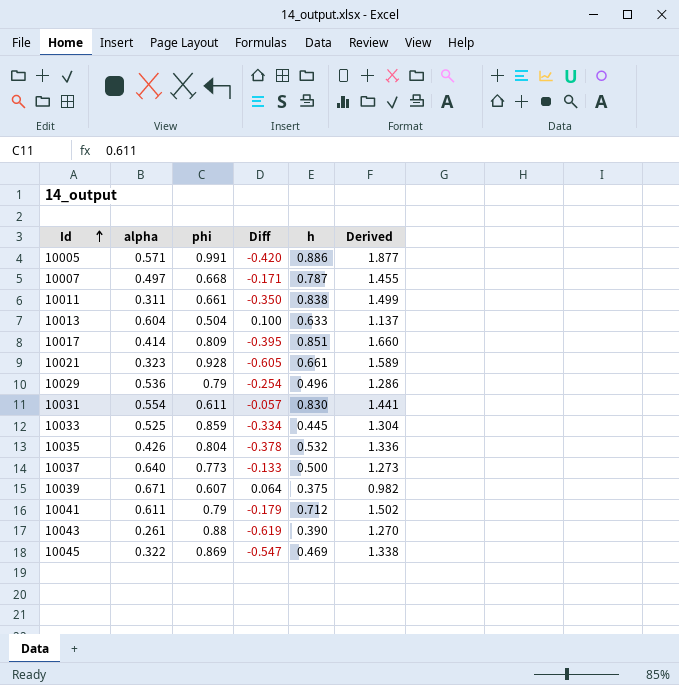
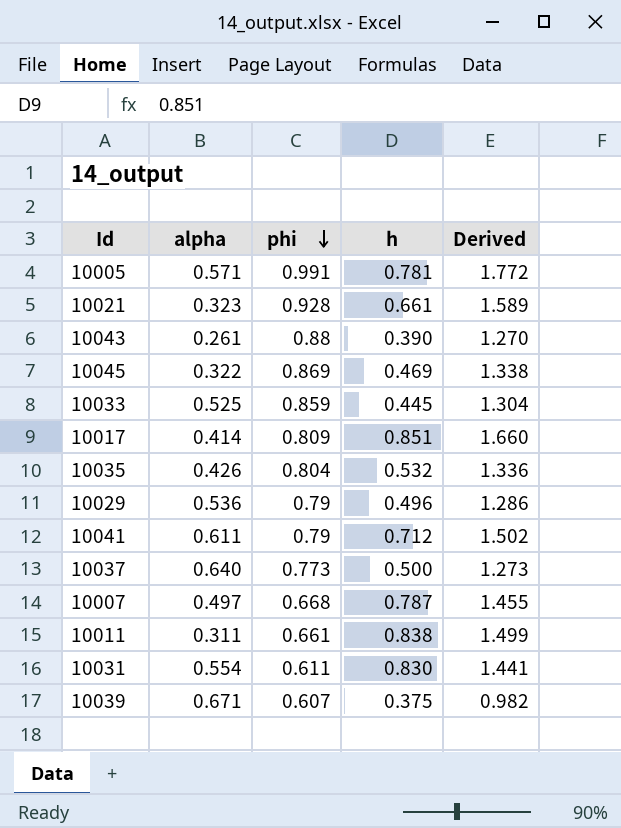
row order: Id ascending -> phi descending
column Diff | formula: [alpha] - [phi] -> none
row 10013: 0.604 | 0.504 | 0.100 | 0.633 | 1.137 -> none
10005 | h: 0.886 -> 0.781
10005 | Derived: 1.877 -> 1.772

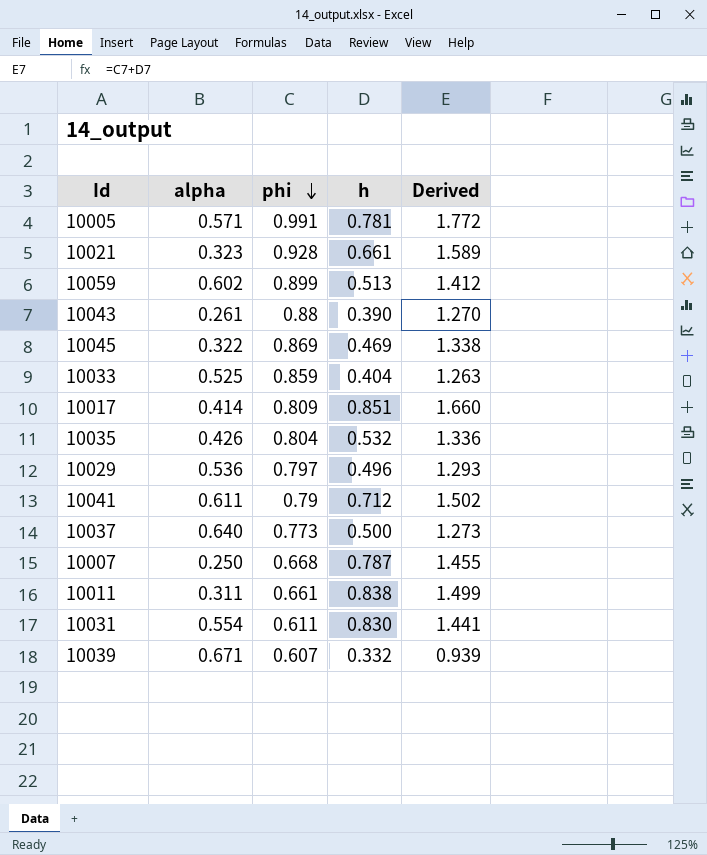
row 10059: none -> 0.602 | 0.899 | 0.513 | 1.412
10033 | h: 0.445 -> 0.404
10033 | Derived: 1.304 -> 1.263
10029 | phi: 0.79 -> 0.797
10029 | Derived: 1.286 -> 1.293
10007 | alpha: 0.497 -> 0.250
10039 | h: 0.375 -> 0.332
10039 | Derived: 0.982 -> 0.939

